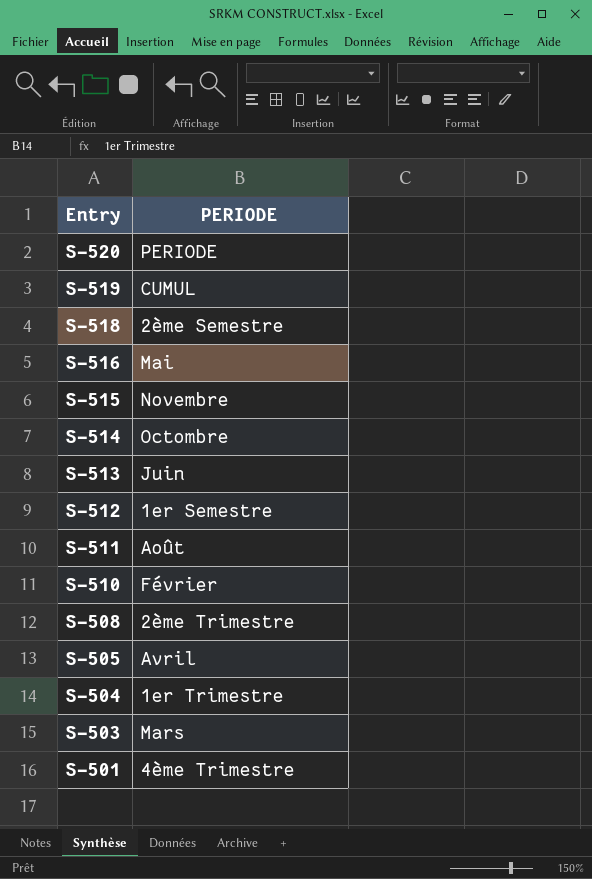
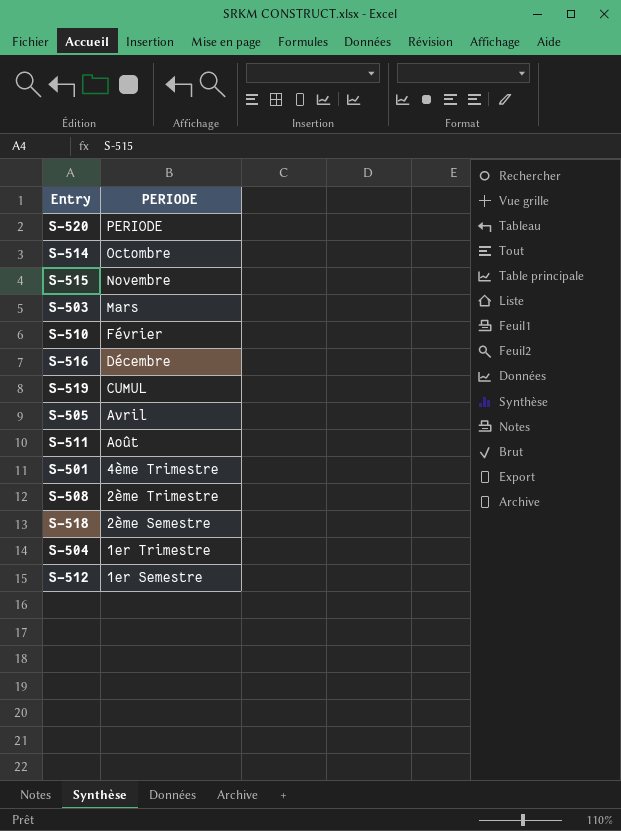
row order: Entry descending -> PERIODE descending
row S-513: Juin -> none
S-516 | PERIODE: Mai -> Décembre

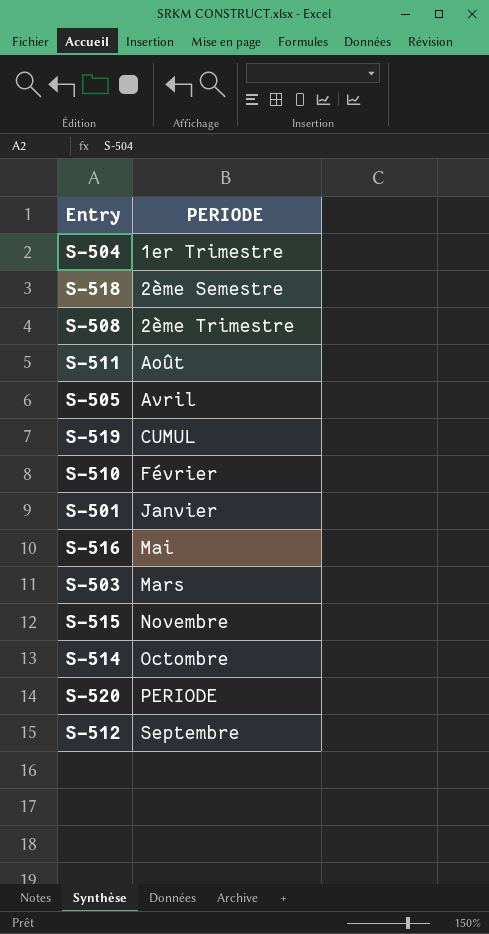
row order: PERIODE descending -> PERIODE ascending
S-501 | PERIODE: 4ème Trimestre -> Janvier
S-516 | PERIODE: Décembre -> Mai
S-512 | PERIODE: 1er Semestre -> Septembre

